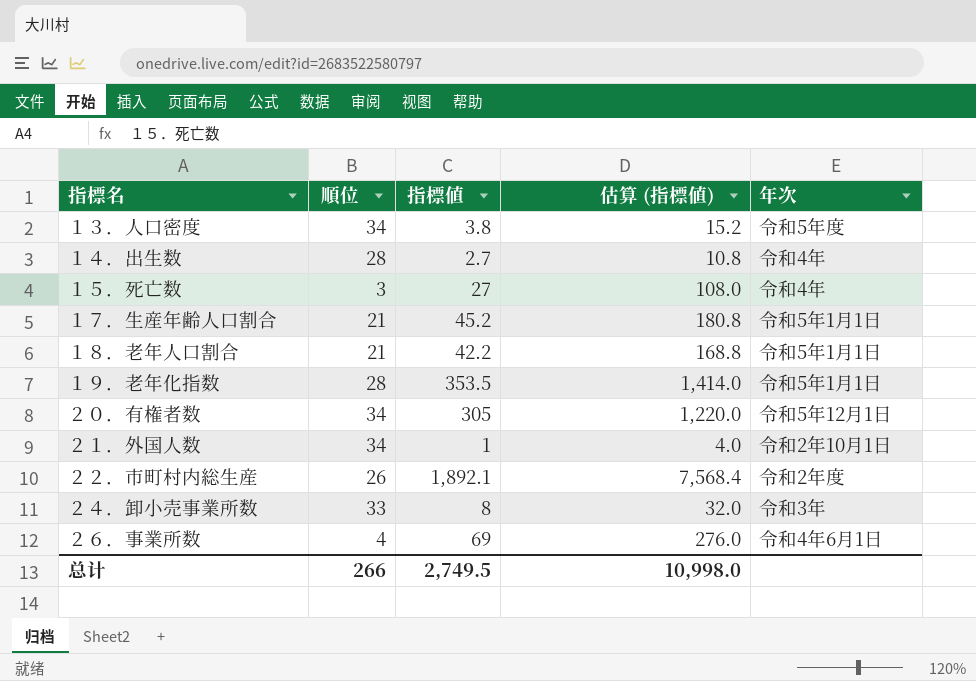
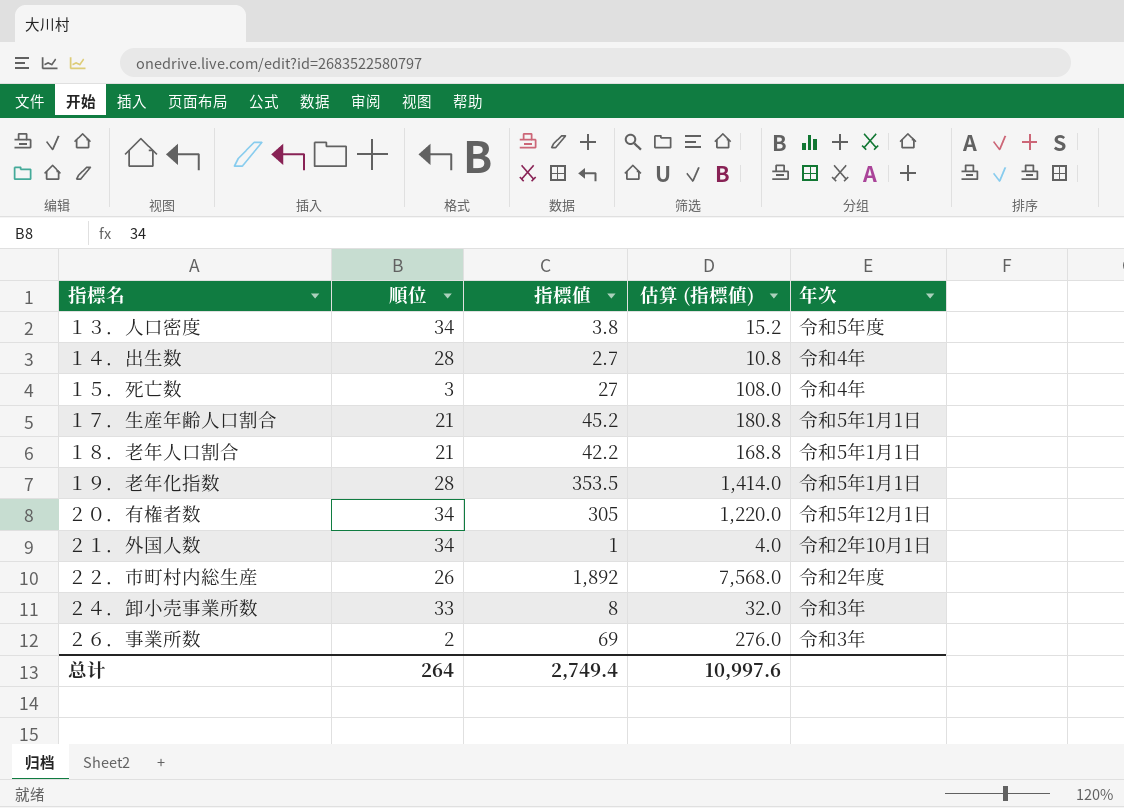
２２．市町村内総生産 | 指標値: 1,892.1 -> 1,892
２２．市町村内総生産 | 估算 (指標値): 7,568.4 -> 7,568.0
２６．事業所数 | 順位: 4 -> 2
２６．事業所数 | 年次: 令和4年6月1日 -> 令和3年
总计 | 順位: 266 -> 264
总计 | 指標値: 2,749.5 -> 2,749.4
总计 | 估算 (指標値): 10,998.0 -> 10,997.6

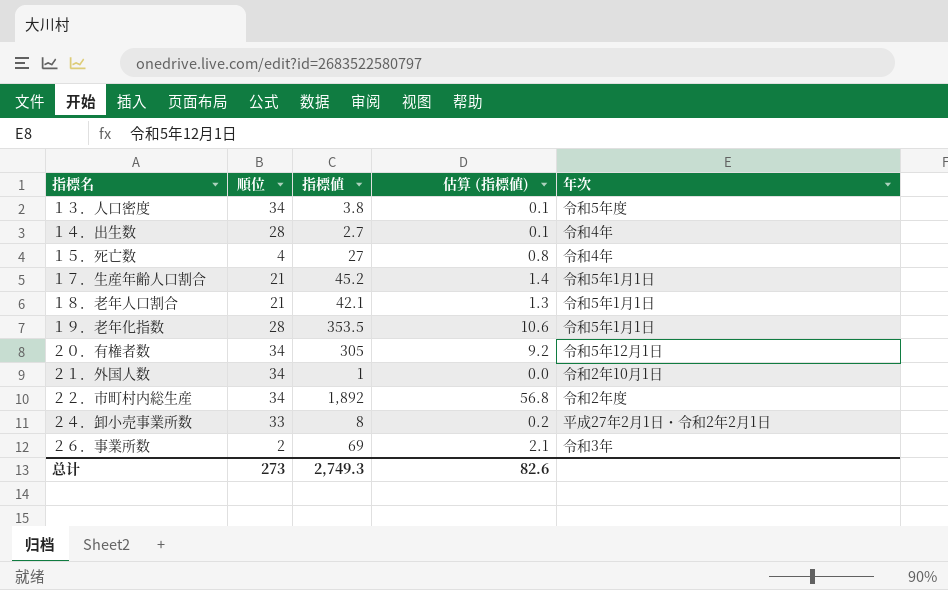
column 估算 (指標値) | formula: [指標値] * 4 -> [指標値] * 0.03
１５．死亡数 | 順位: 3 -> 4
１８．老年人口割合 | 指標値: 42.2 -> 42.1
２２．市町村内総生産 | 順位: 26 -> 34
２４．卸小売事業所数 | 年次: 令和3年 -> 平成27年2月1日・令和2年2月1日
总计 | 順位: 264 -> 273
总计 | 指標値: 2,749.4 -> 2,749.3
总计 | 估算 (指標値): 10,997.6 -> 82.6

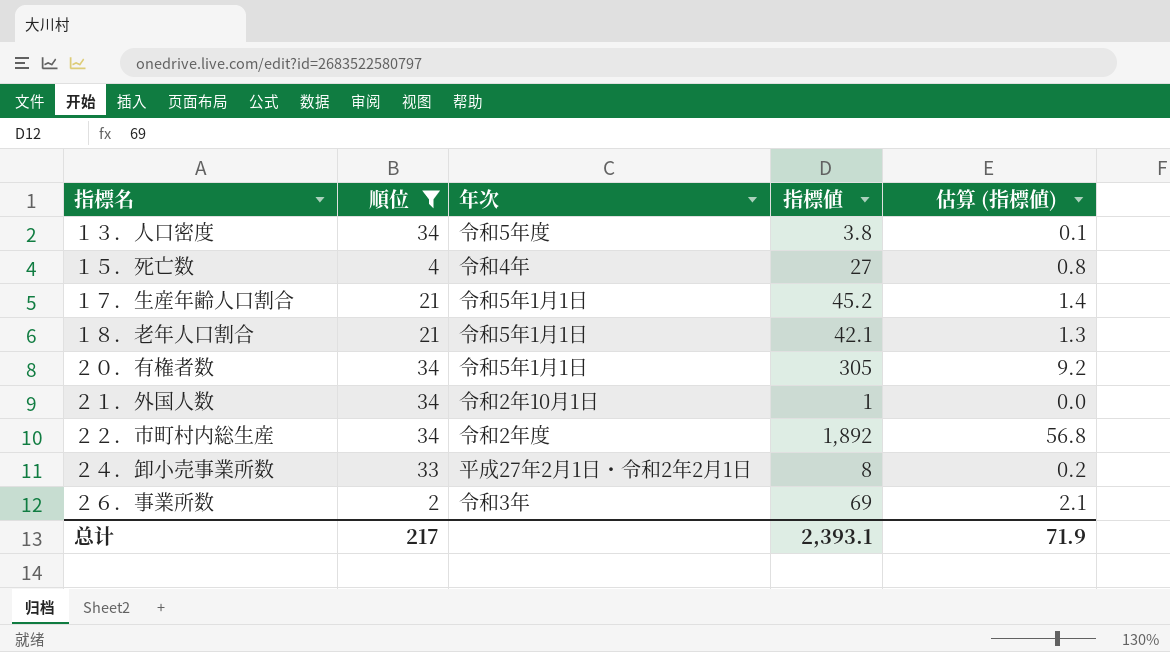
filter: none -> 順位 != 28
column 年次 | position: 5 -> 3
２０．有権者数 | 年次: 令和5年12月1日 -> 令和5年1月1日
总计 | 順位: 273 -> 217
总计 | 指標値: 2,749.3 -> 2,393.1
总计 | 估算 (指標値): 82.6 -> 71.9

